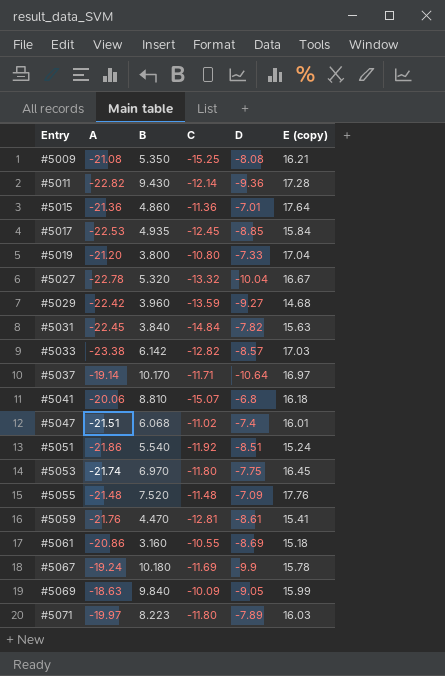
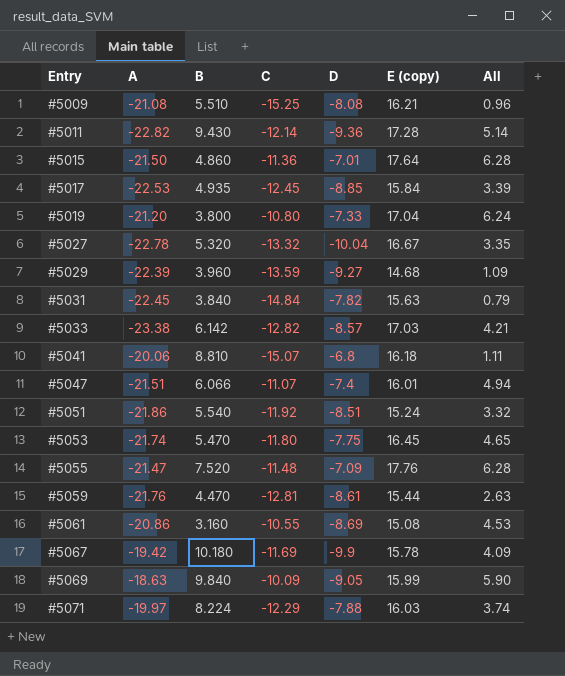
column All | formula: none -> [C] + [E (copy)]
row #5037: -19.14 | 10.170 | -11.71 | -10.64 | 16.97 -> none
#5009 | B: 5.350 -> 5.510
#5015 | A: -21.36 -> -21.50
#5029 | A: -22.42 -> -22.39
#5047 | B: 6.068 -> 6.066
#5047 | C: -11.02 -> -11.07
#5053 | B: 6.970 -> 5.470
#5055 | A: -21.48 -> -21.47
#5059 | E (copy): 15.41 -> 15.44
#5061 | E (copy): 15.18 -> 15.08
#5067 | A: -19.24 -> -19.42
#5071 | B: 8.223 -> 8.224
#5071 | C: -11.80 -> -12.29
#5071 | D: -7.89 -> -7.88

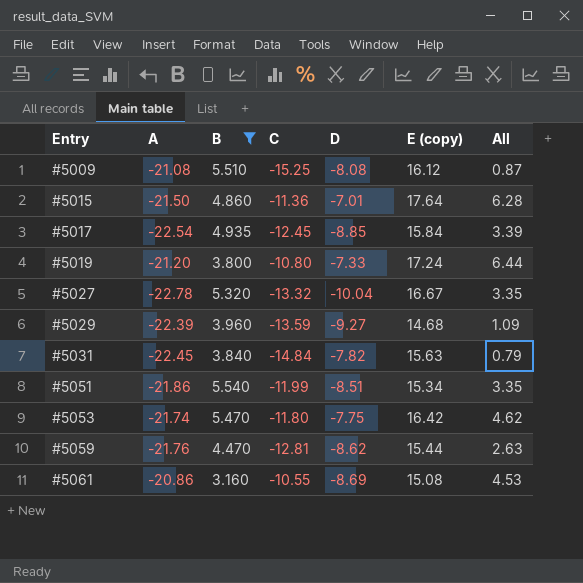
filter: none -> B <= 5.540
#5009 | E (copy): 16.21 -> 16.12
#5009 | All: 0.96 -> 0.87
#5017 | A: -22.53 -> -22.54
#5019 | E (copy): 17.04 -> 17.24
#5019 | All: 6.24 -> 6.44
#5051 | C: -11.92 -> -11.99
#5051 | E (copy): 15.24 -> 15.34
#5051 | All: 3.32 -> 3.35
#5053 | E (copy): 16.45 -> 16.42
#5053 | All: 4.65 -> 4.62
#5059 | D: -8.61 -> -8.62

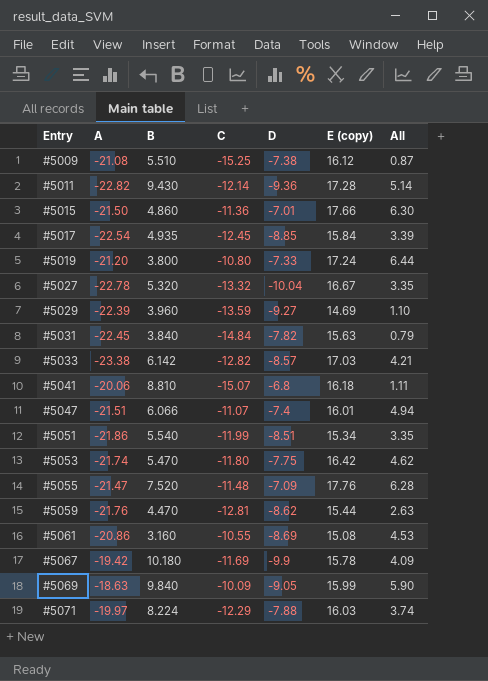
filter: B <= 5.540 -> none
#5009 | D: -8.08 -> -7.38
#5015 | E (copy): 17.64 -> 17.66
#5015 | All: 6.28 -> 6.30
#5029 | E (copy): 14.68 -> 14.69
#5029 | All: 1.09 -> 1.10

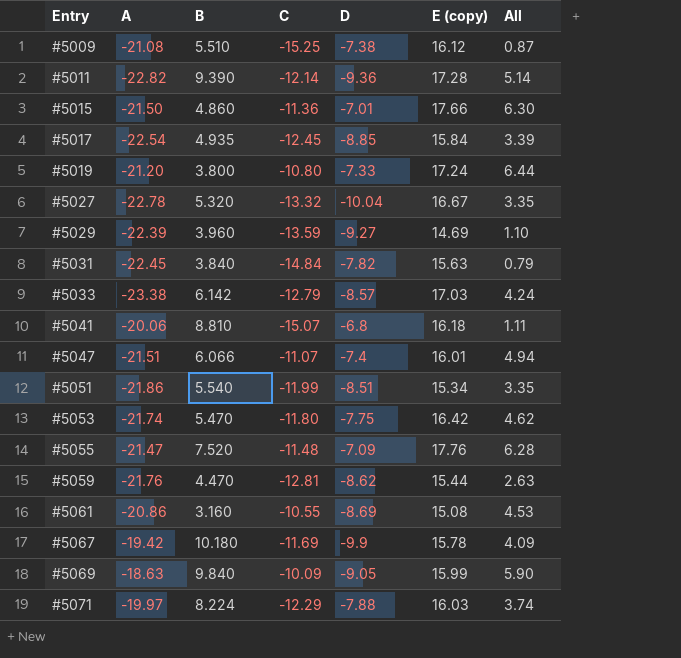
#5011 | B: 9.430 -> 9.390
#5033 | C: -12.82 -> -12.79
#5033 | All: 4.21 -> 4.24

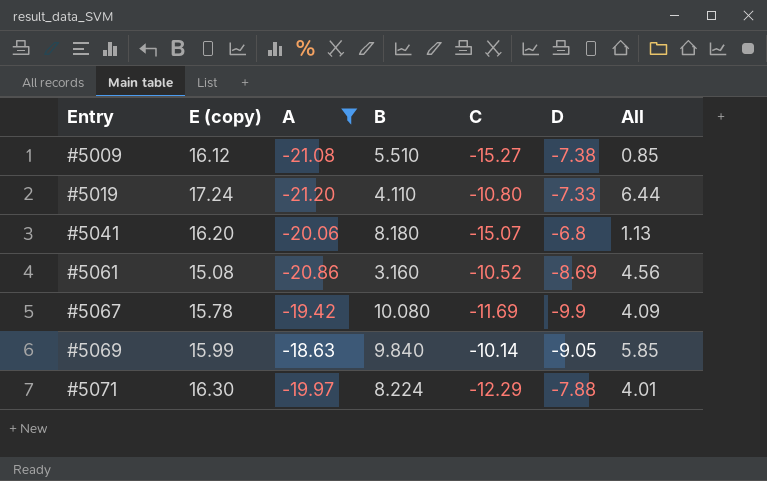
filter: none -> A >= -21.20
column E (copy) | position: 6 -> 2
#5009 | C: -15.25 -> -15.27
#5009 | All: 0.87 -> 0.85
#5019 | B: 3.800 -> 4.110
#5041 | E (copy): 16.18 -> 16.20
#5041 | B: 8.810 -> 8.180
#5041 | All: 1.11 -> 1.13
#5061 | C: -10.55 -> -10.52
#5061 | All: 4.53 -> 4.56
#5067 | B: 10.180 -> 10.080
#5069 | C: -10.09 -> -10.14
#5069 | All: 5.90 -> 5.85
#5071 | E (copy): 16.03 -> 16.30
#5071 | All: 3.74 -> 4.01

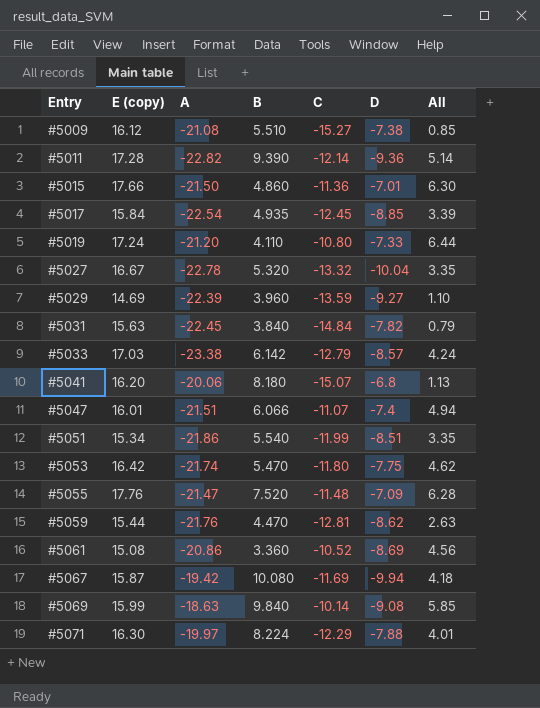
filter: A >= -21.20 -> none
#5061 | B: 3.160 -> 3.360
#5067 | E (copy): 15.78 -> 15.87
#5067 | D: -9.9 -> -9.94
#5067 | All: 4.09 -> 4.18
#5069 | D: -9.05 -> -9.08

